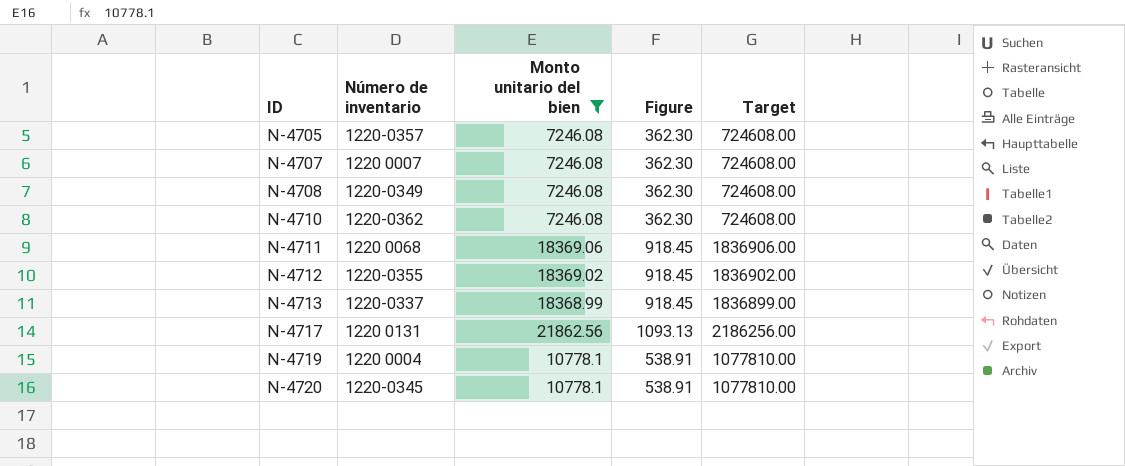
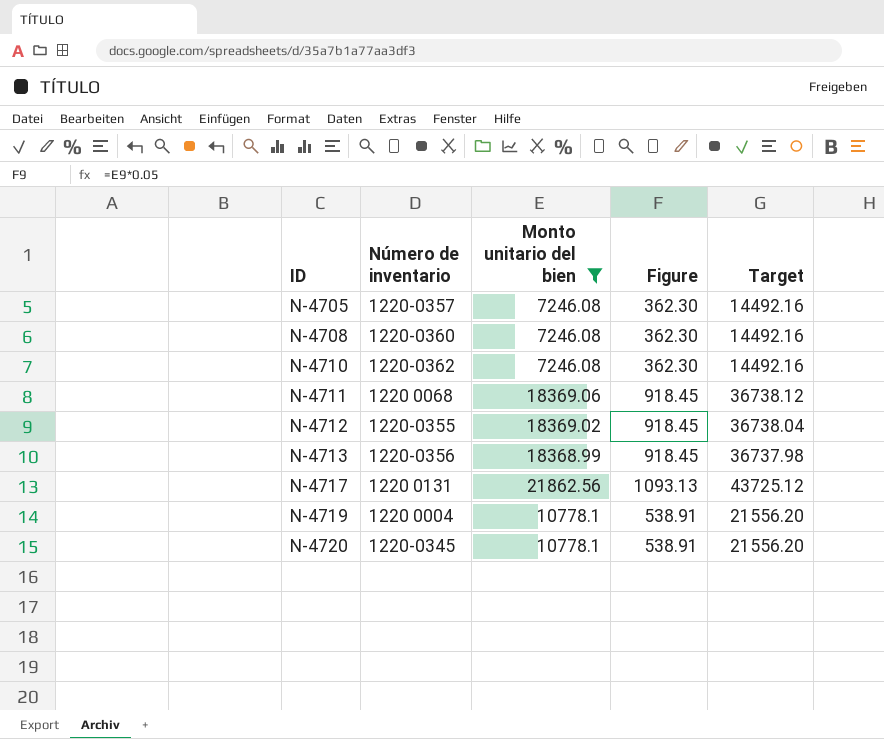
column Target | formula: [Monto unitario del bien] * 100 -> [Monto unitario del bien] * 2
row N-4707: 1220 0007 | 7246.08 | 362.30 | 724608.00 -> none
N-4708 | Número de inventario: 1220-0349 -> 1220-0360
N-4713 | Número de inventario: 1220-0337 -> 1220-0356

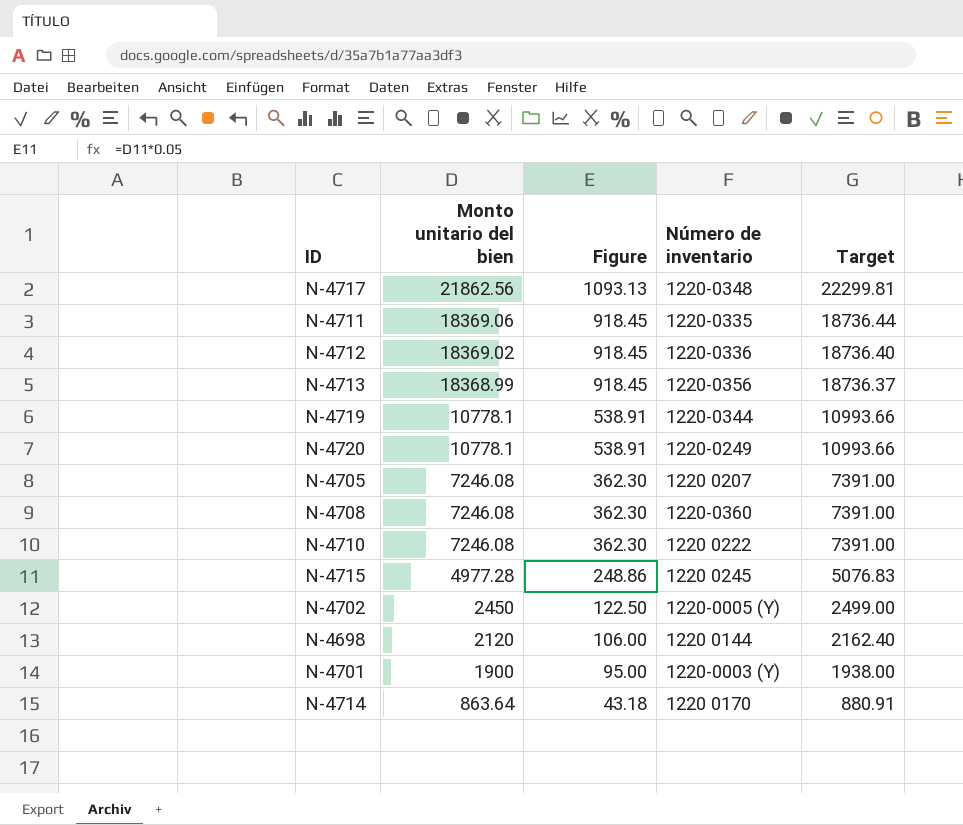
filter: Monto unitario del bien >= 7246.08 -> none
row order: ID ascending -> Monto unitario del bien descending
column Número de inventario | position: 2 -> 4
column Target | formula: [Monto unitario del bien] * 2 -> [Monto unitario del bien] * 1.02
N-4717 | Número de inventario: 1220 0131 -> 1220-0348
N-4711 | Número de inventario: 1220 0068 -> 1220-0335
N-4712 | Número de inventario: 1220-0355 -> 1220-0336
N-4719 | Número de inventario: 1220 0004 -> 1220-0344
N-4720 | Número de inventario: 1220-0345 -> 1220-0249
N-4705 | Número de inventario: 1220-0357 -> 1220 0207
N-4710 | Número de inventario: 1220-0362 -> 1220 0222

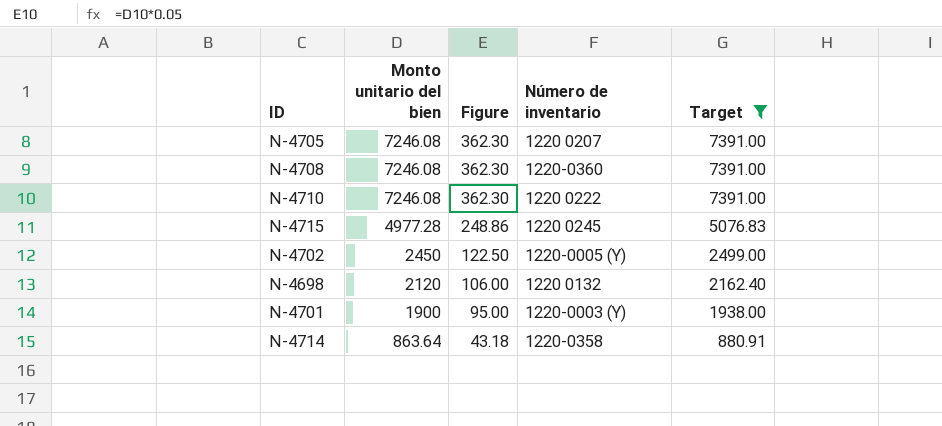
filter: none -> Target <= 7391.00
N-4698 | Número de inventario: 1220 0144 -> 1220 0132
N-4714 | Número de inventario: 1220 0170 -> 1220-0358

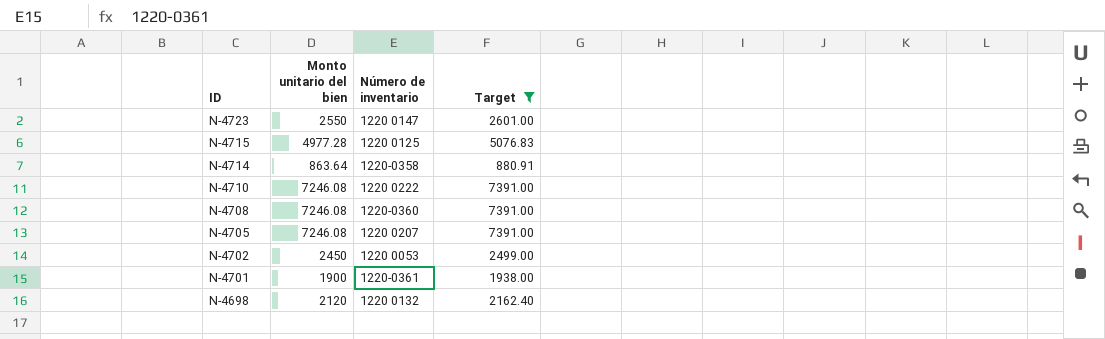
row order: Monto unitario del bien descending -> ID descending
column Figure | formula: [Monto unitario del bien] * 0.05 -> none
row N-4723: none -> 2550 | 1220 0147 | 2601.00
N-4715 | Número de inventario: 1220 0245 -> 1220 0125
N-4702 | Número de inventario: 1220-0005 (Y) -> 1220 0053
N-4701 | Número de inventario: 1220-0003 (Y) -> 1220-0361

